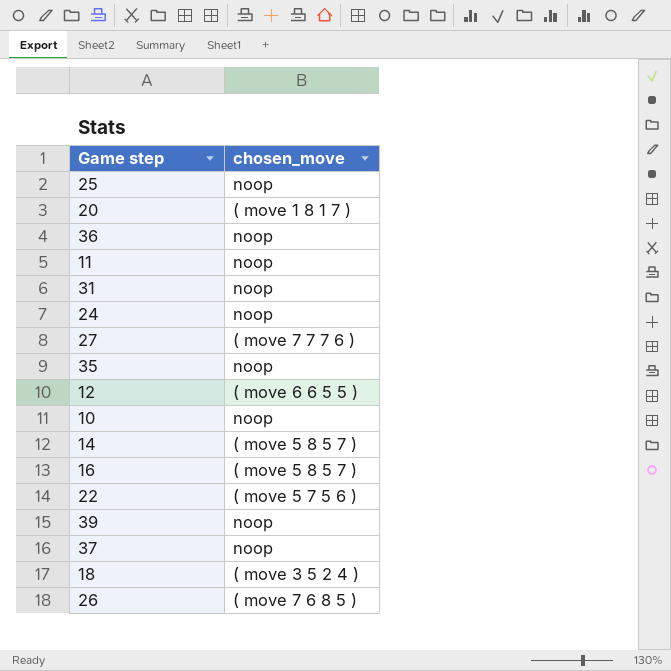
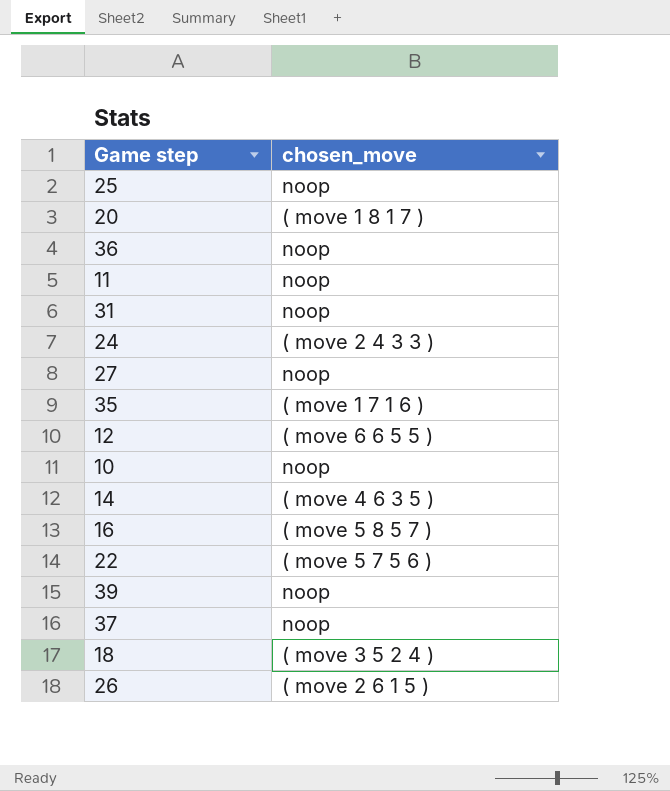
24 | chosen_move: noop -> ( move 2 4 3 3 )
27 | chosen_move: ( move 7 7 7 6 ) -> noop
35 | chosen_move: noop -> ( move 1 7 1 6 )
14 | chosen_move: ( move 5 8 5 7 ) -> ( move 4 6 3 5 )
26 | chosen_move: ( move 7 6 8 5 ) -> ( move 2 6 1 5 )

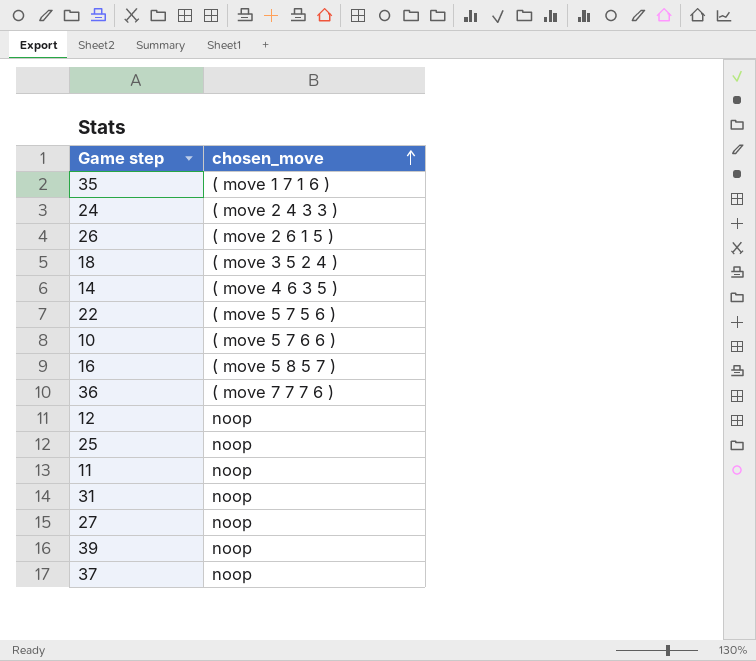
row order: none -> chosen_move ascending
row 20: ( move 1 8 1 7 ) -> none
10 | chosen_move: noop -> ( move 5 7 6 6 )
36 | chosen_move: noop -> ( move 7 7 7 6 )
12 | chosen_move: ( move 6 6 5 5 ) -> noop

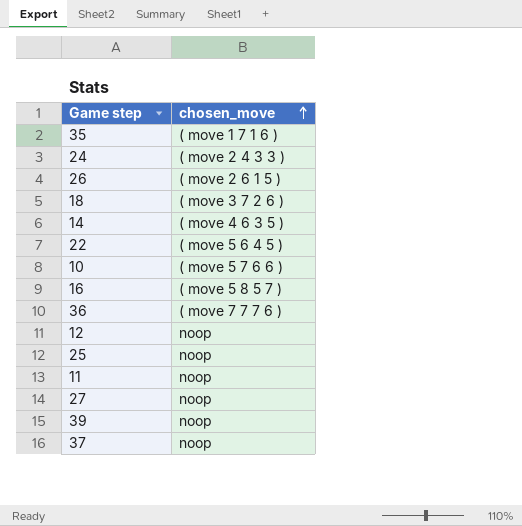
row 31: noop -> none
18 | chosen_move: ( move 3 5 2 4 ) -> ( move 3 7 2 6 )
22 | chosen_move: ( move 5 7 5 6 ) -> ( move 5 6 4 5 )

